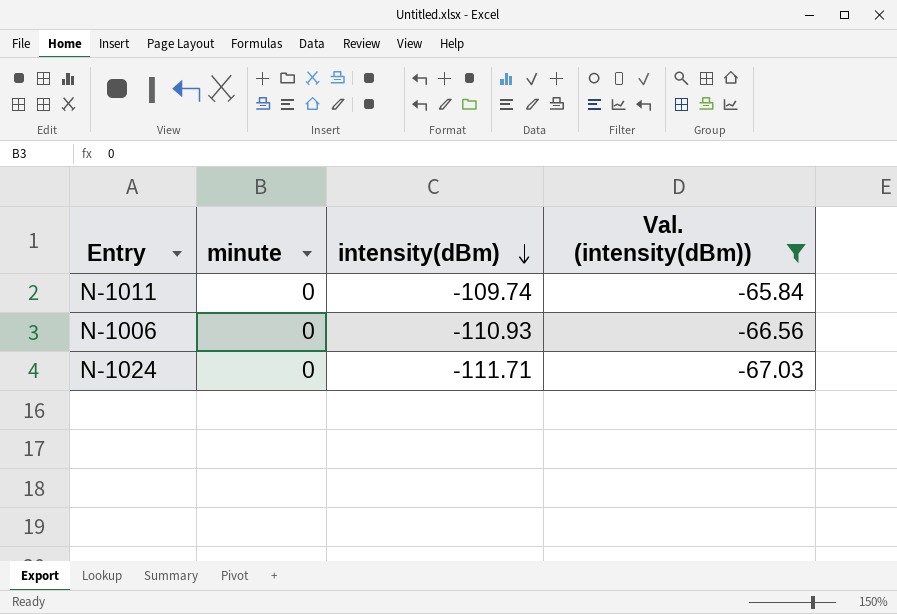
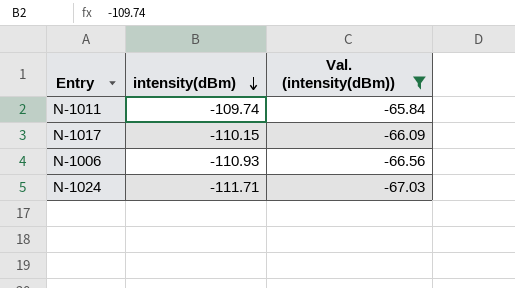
column minute | position: 2 -> none
row N-1017: none -> -110.15 | -66.09

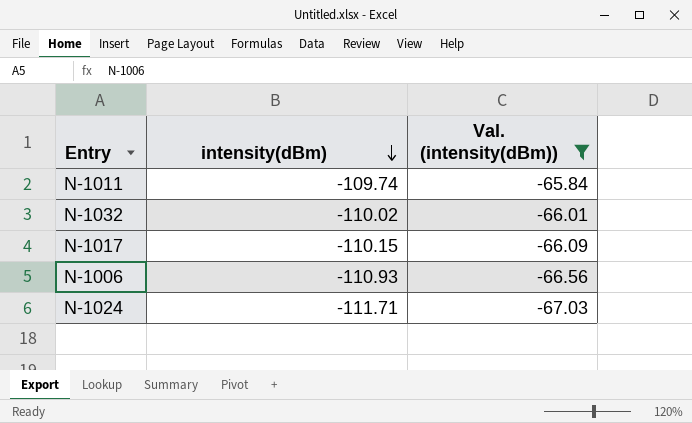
row N-1032: none -> -110.02 | -66.01

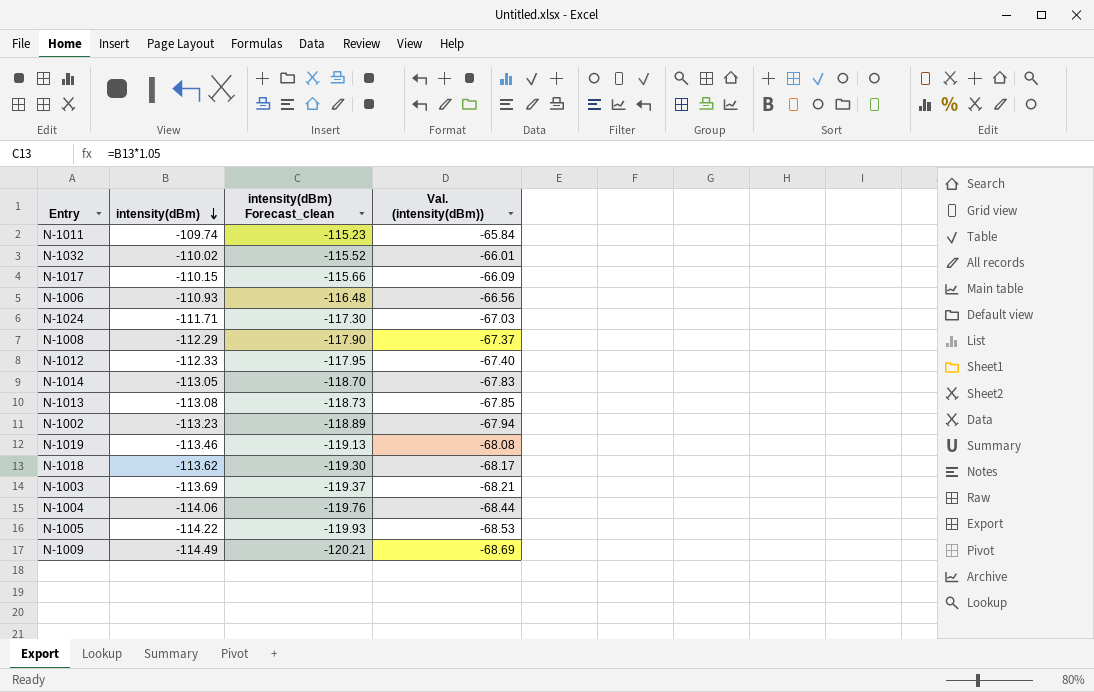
filter: Val. (intensity(dBm)) >= -67.03 -> none
column intensity(dBm) Forecast_clean | formula: none -> [intensity(dBm)] * 1.05

